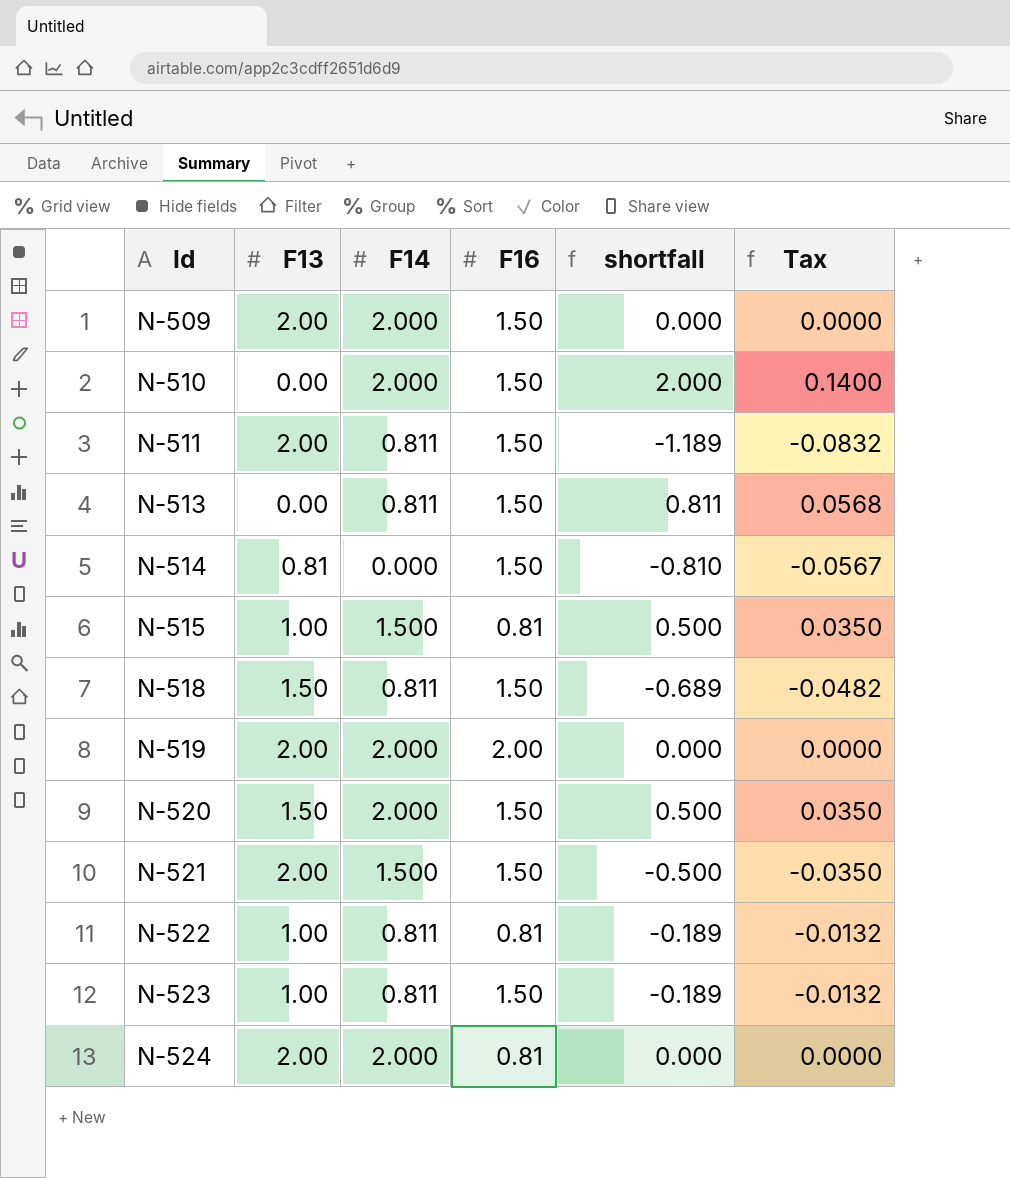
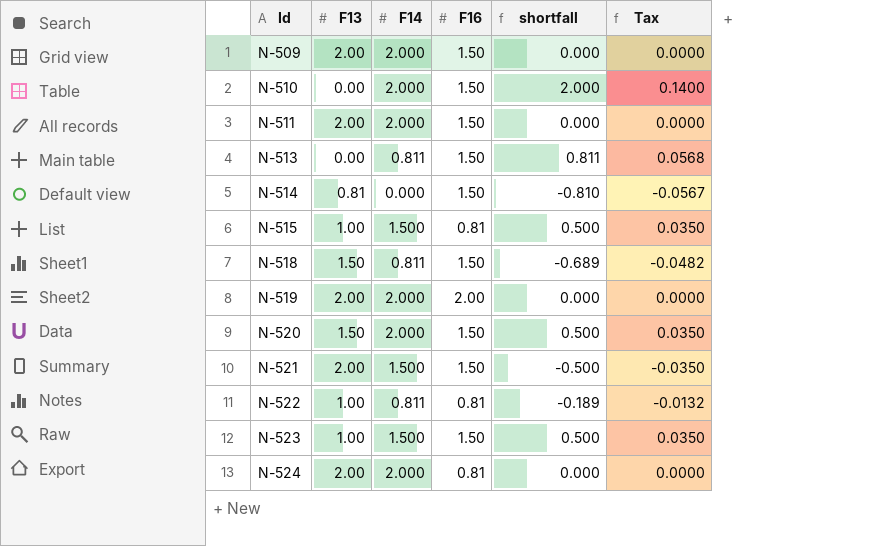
N-511 | F14: 0.811 -> 2.000
N-511 | shortfall: -1.189 -> 0.000
N-511 | Tax: -0.0832 -> 0.0000
N-523 | F14: 0.811 -> 1.500
N-523 | shortfall: -0.189 -> 0.500
N-523 | Tax: -0.0132 -> 0.0350

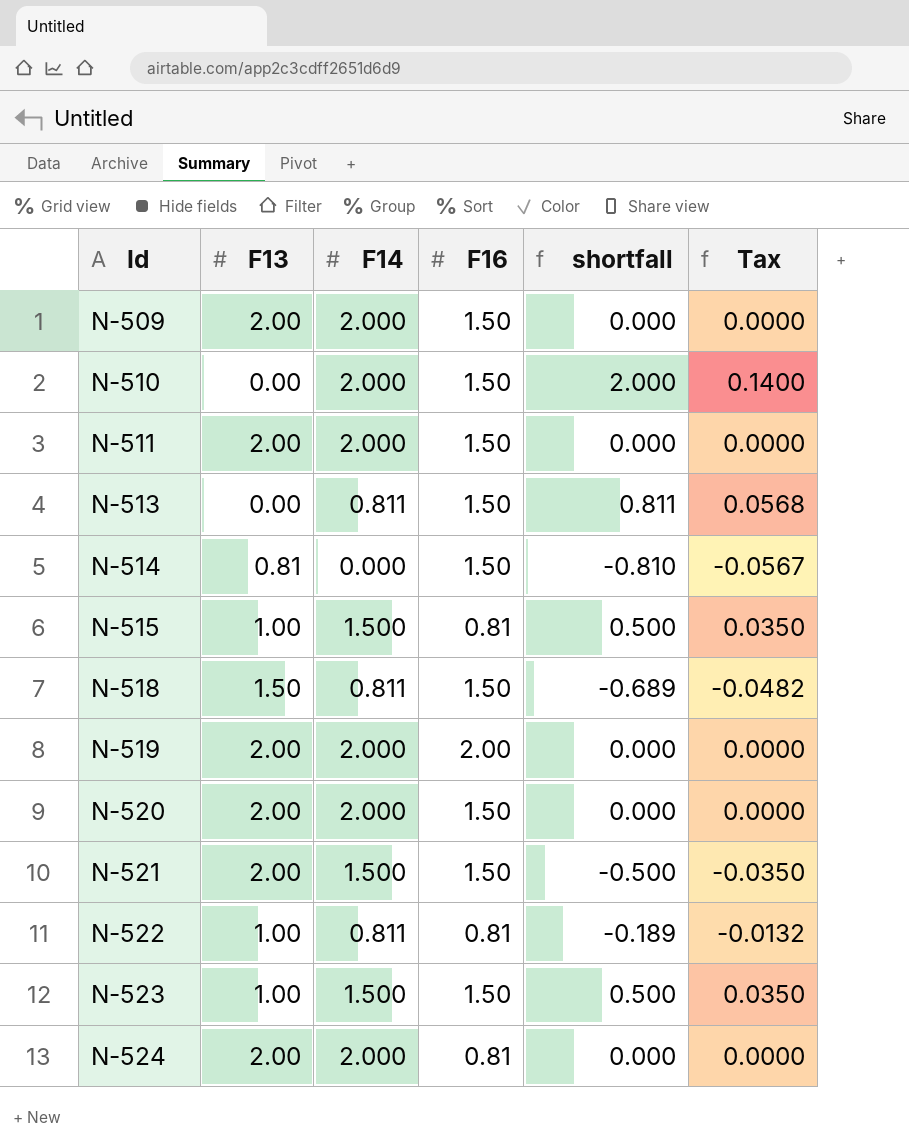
N-520 | F13: 1.50 -> 2.00
N-520 | shortfall: 0.500 -> 0.000
N-520 | Tax: 0.0350 -> 0.0000

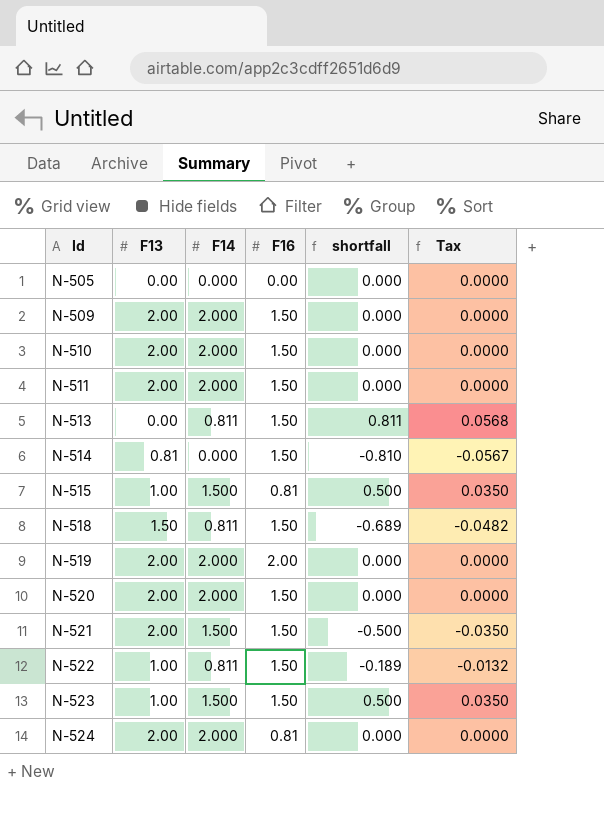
row N-505: none -> 0.00 | 0.000 | 0.00 | 0.000 | 0.0000
N-510 | F13: 0.00 -> 2.00
N-510 | shortfall: 2.000 -> 0.000
N-510 | Tax: 0.1400 -> 0.0000
N-522 | F16: 0.81 -> 1.50

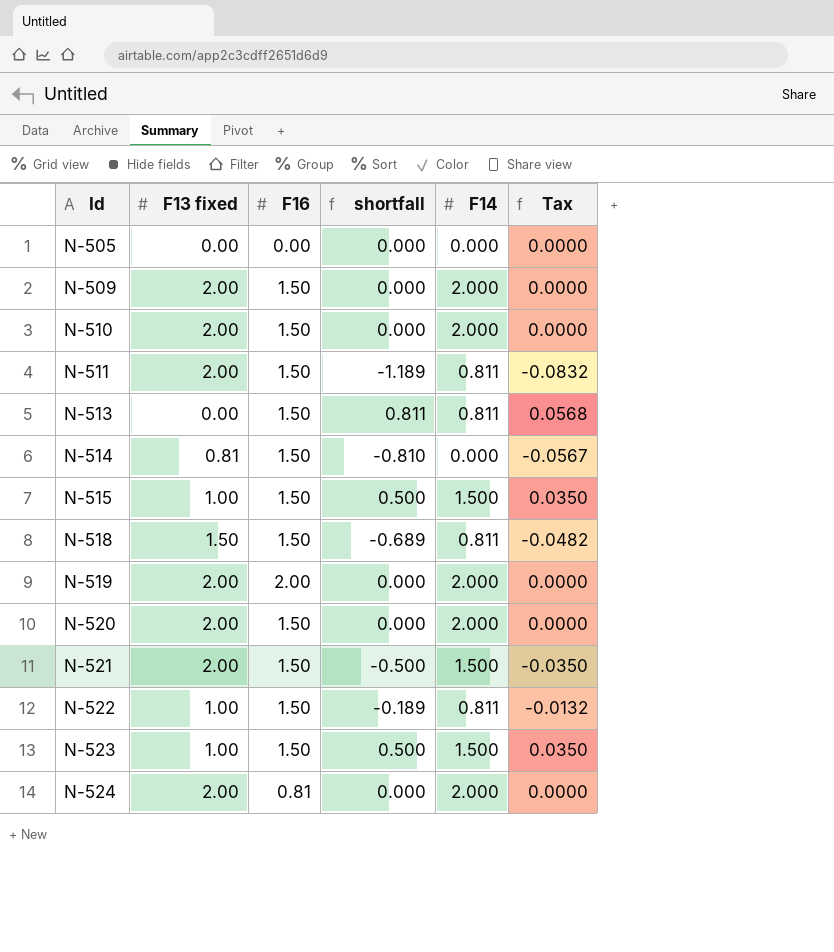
column name: F13 -> F13 fixed
column F14 | position: 3 -> 5
N-511 | shortfall: 0.000 -> -1.189
N-511 | F14: 2.000 -> 0.811
N-511 | Tax: 0.0000 -> -0.0832
N-515 | F16: 0.81 -> 1.50

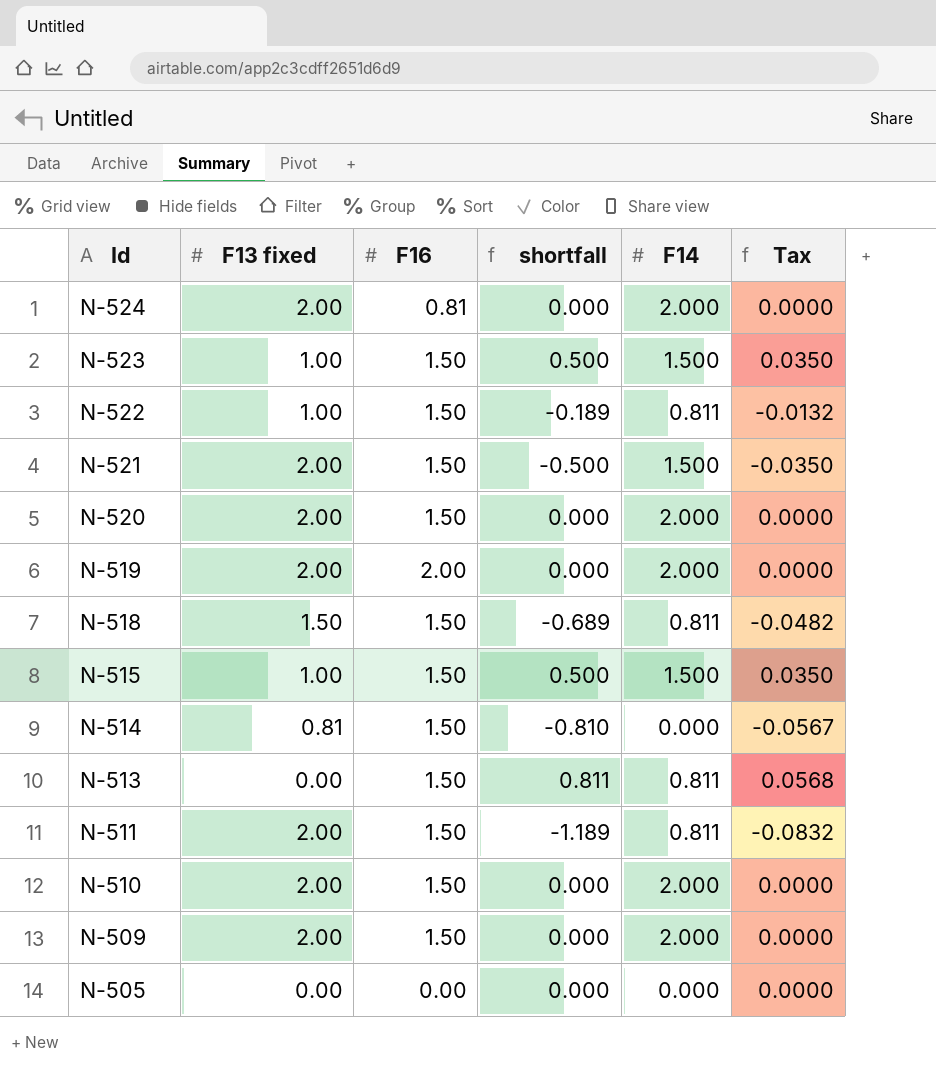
row order: Id ascending -> Id descending

